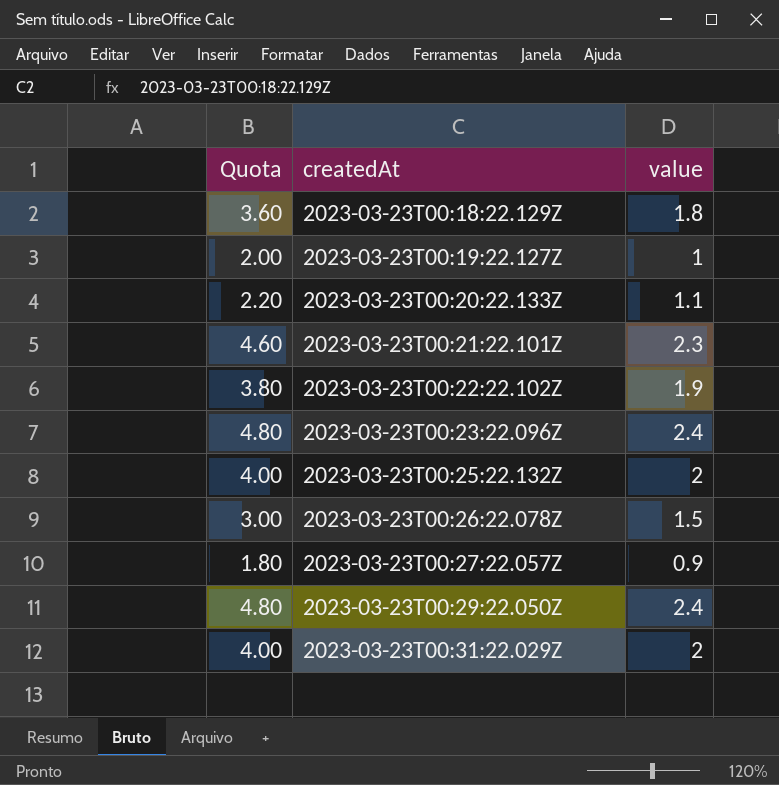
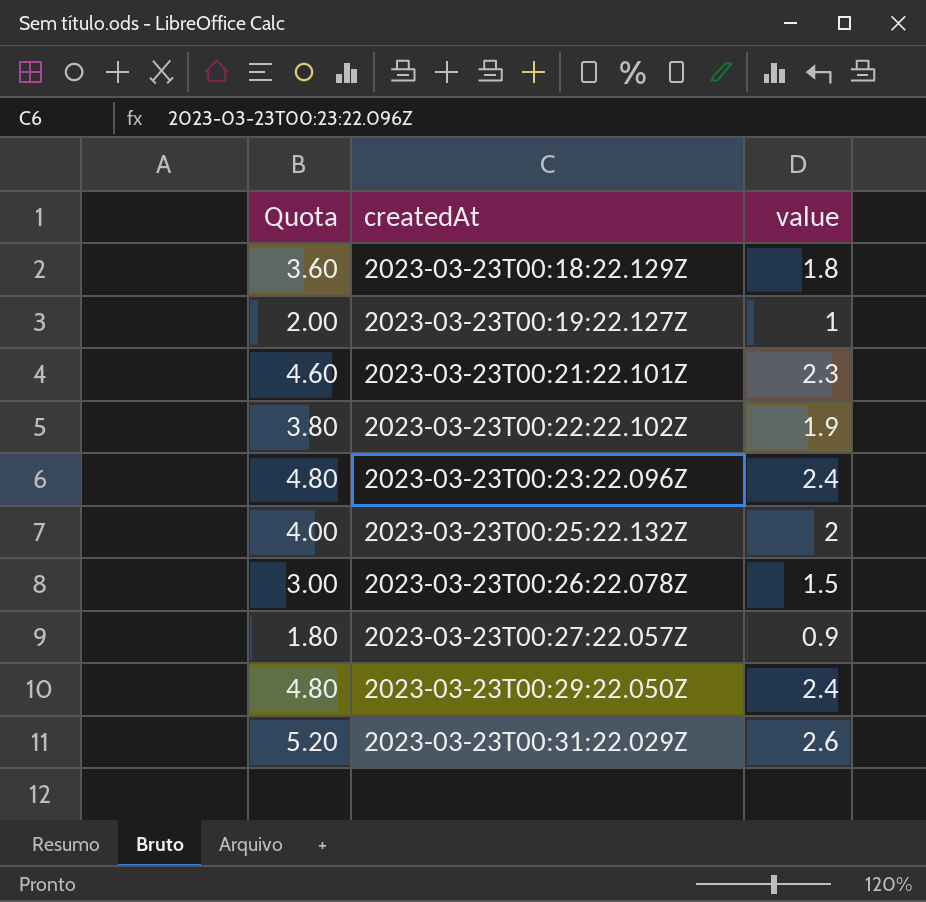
row 2023-03-23T00:20:22.133Z: 2.20 | 1.1 -> none
2023-03-23T00:31:22.029Z | Quota: 4.00 -> 5.20
2023-03-23T00:31:22.029Z | value: 2 -> 2.6

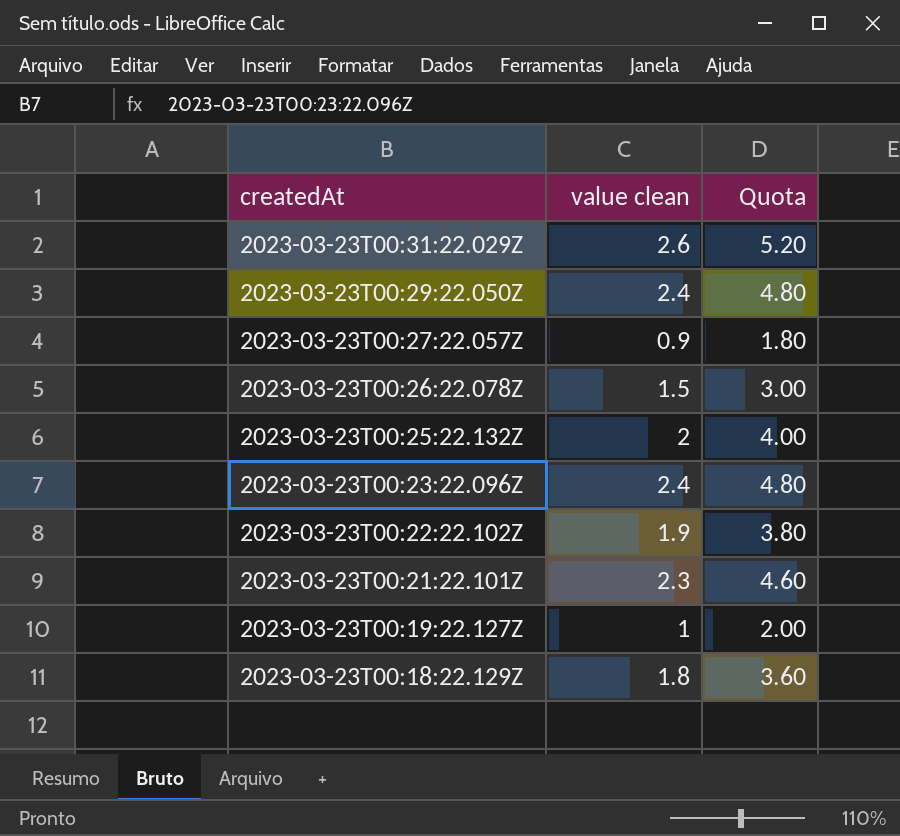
row order: createdAt ascending -> createdAt descending
column name: value -> value clean
column Quota | position: 1 -> 3

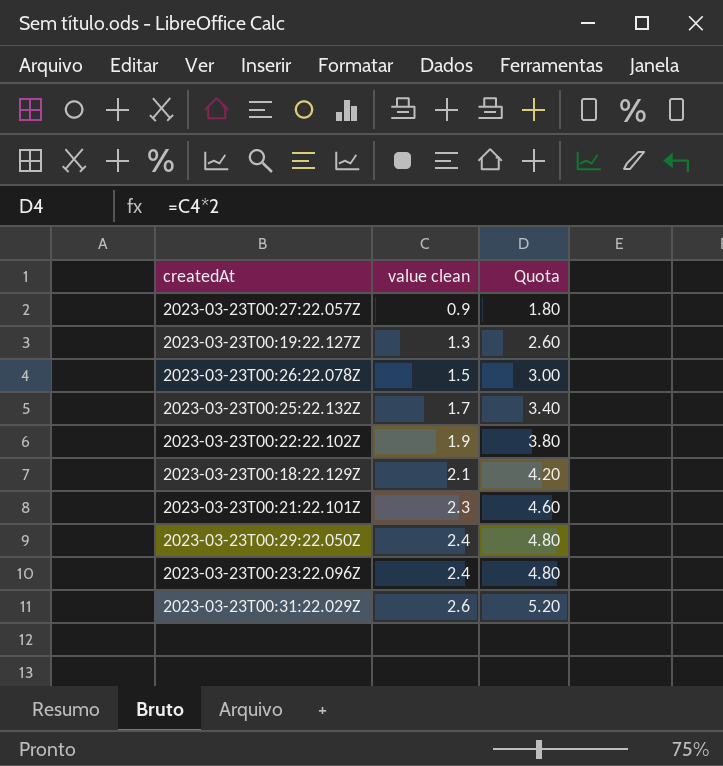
row order: createdAt descending -> value clean ascending
2023-03-23T00:19:22.127Z | value clean: 1 -> 1.3
2023-03-23T00:19:22.127Z | Quota: 2.00 -> 2.60
2023-03-23T00:25:22.132Z | value clean: 2 -> 1.7
2023-03-23T00:25:22.132Z | Quota: 4.00 -> 3.40
2023-03-23T00:18:22.129Z | value clean: 1.8 -> 2.1
2023-03-23T00:18:22.129Z | Quota: 3.60 -> 4.20

